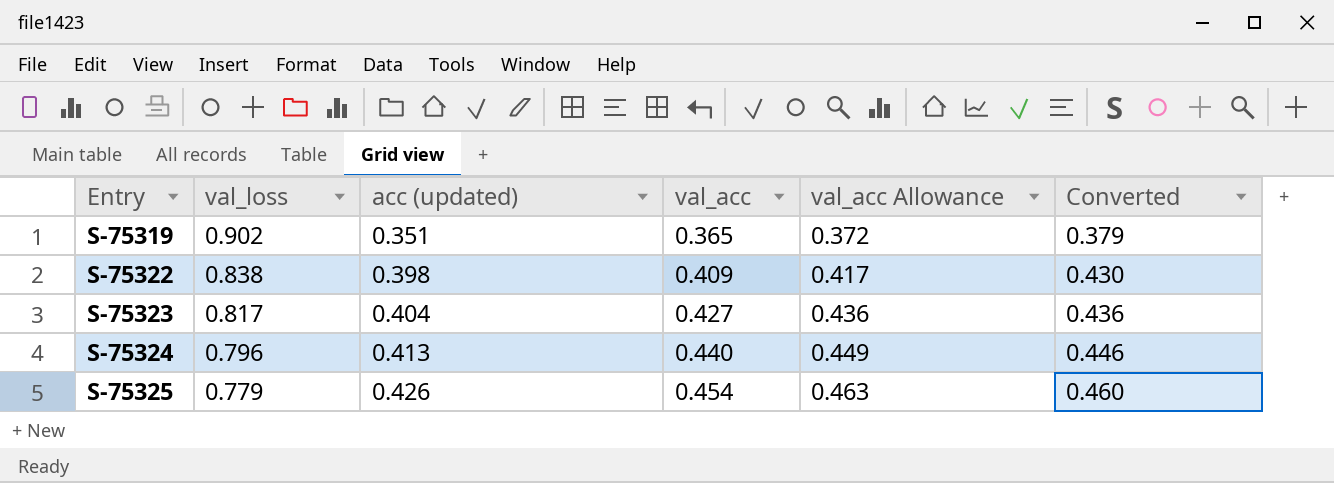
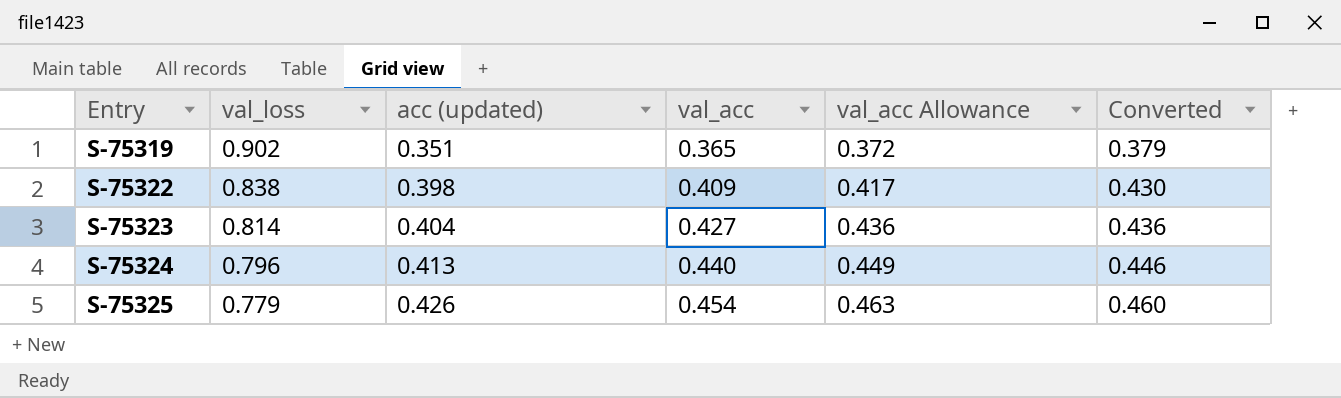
S-75323 | val_loss: 0.817 -> 0.814

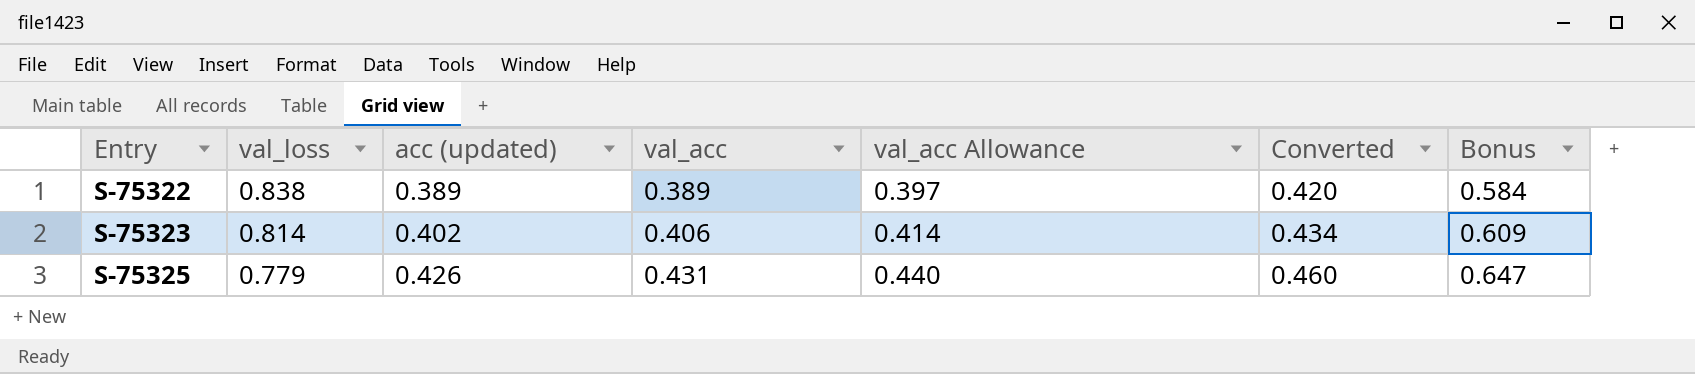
column Bonus | formula: none -> [val_acc] * 1.5
row S-75319: 0.902 | 0.351 | 0.365 | 0.372 | 0.379 -> none
row S-75324: 0.796 | 0.413 | 0.440 | 0.449 | 0.446 -> none
S-75322 | acc (updated): 0.398 -> 0.389
S-75322 | val_acc: 0.409 -> 0.389
S-75322 | val_acc Allowance: 0.417 -> 0.397
S-75322 | Converted: 0.430 -> 0.420
S-75323 | acc (updated): 0.404 -> 0.402
S-75323 | val_acc: 0.427 -> 0.406
S-75323 | val_acc Allowance: 0.436 -> 0.414
S-75323 | Converted: 0.436 -> 0.434
S-75325 | val_acc: 0.454 -> 0.431
S-75325 | val_acc Allowance: 0.463 -> 0.440

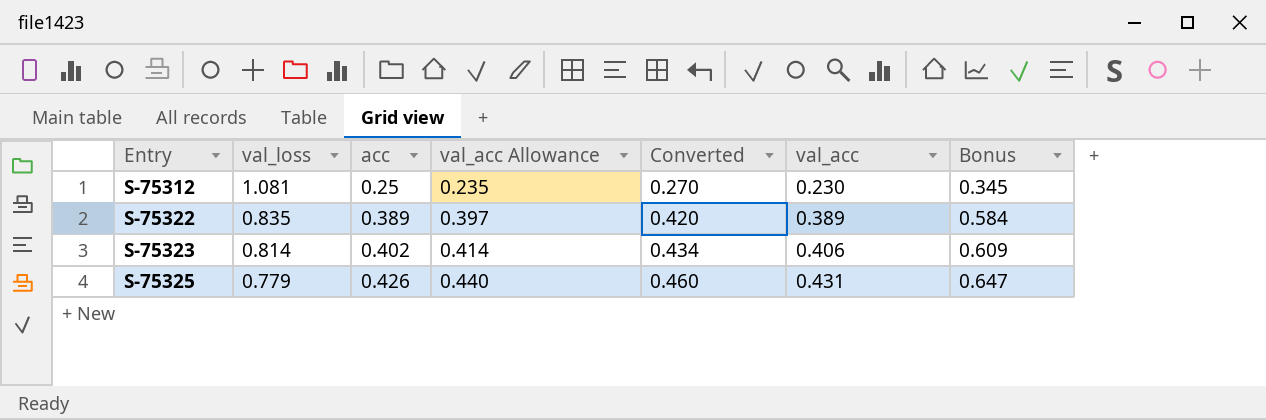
column name: acc (updated) -> acc
column val_acc | position: 4 -> 6
row S-75312: none -> 1.081 | 0.25 | 0.235 | 0.270 | 0.230 | 0.345
S-75322 | val_loss: 0.838 -> 0.835

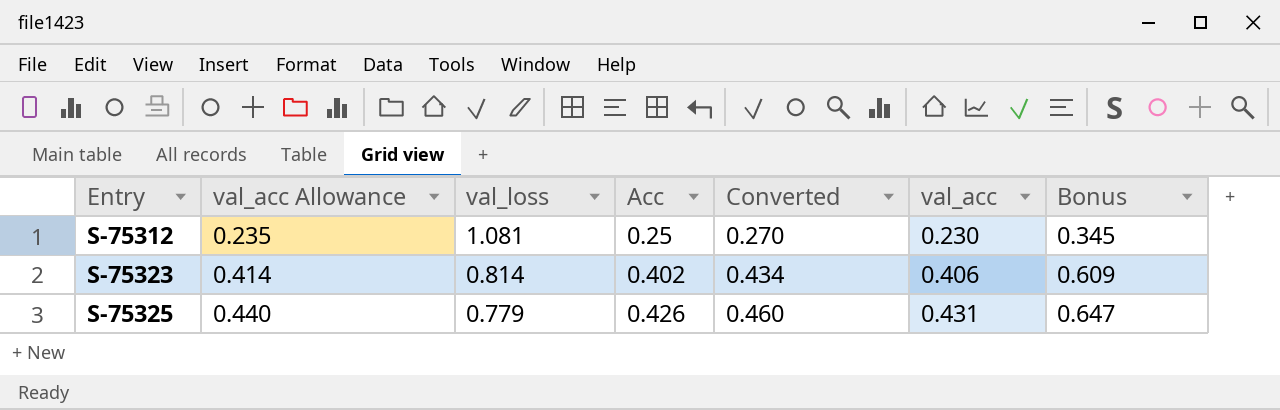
column val_acc Allowance | position: 4 -> 2
column name: acc -> Acc
row S-75322: 0.835 | 0.389 | 0.397 | 0.420 | 0.389 | 0.584 -> none

